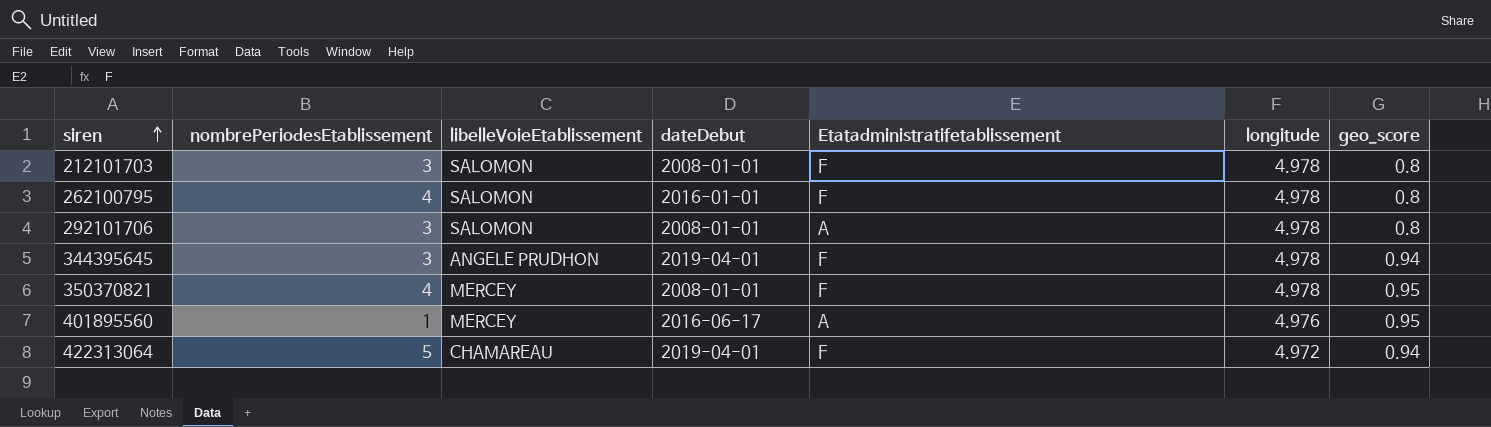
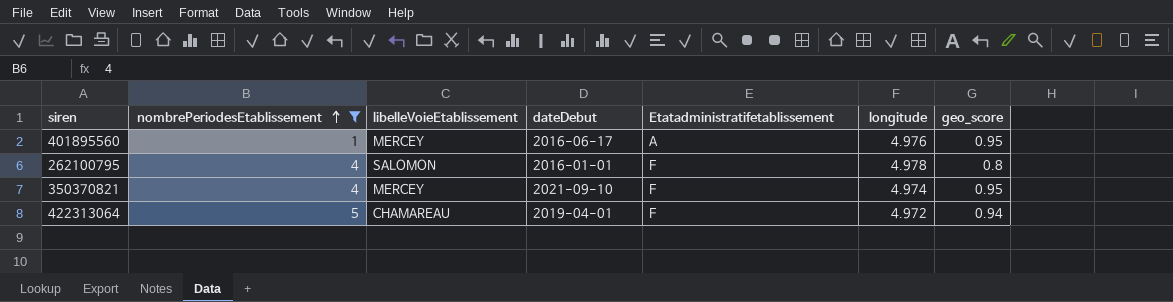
filter: none -> nombrePeriodesEtablissement != 3
row order: siren ascending -> nombrePeriodesEtablissement ascending
350370821 | dateDebut: 2008-01-01 -> 2021-09-10
350370821 | longitude: 4.978 -> 4.974

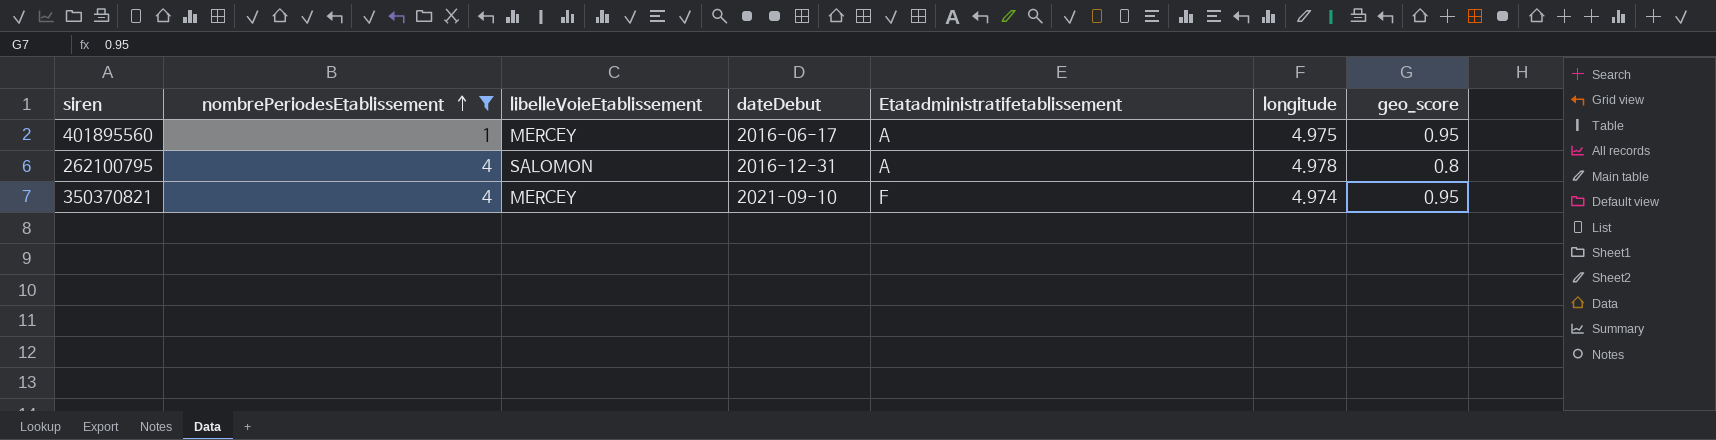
row 422313064: 5 | CHAMAREAU | 2019-04-01 | F | 4.972 | 0.94 -> none
401895560 | longitude: 4.976 -> 4.975
262100795 | dateDebut: 2016-01-01 -> 2016-12-31
262100795 | Etatadministratifetablissement: F -> A

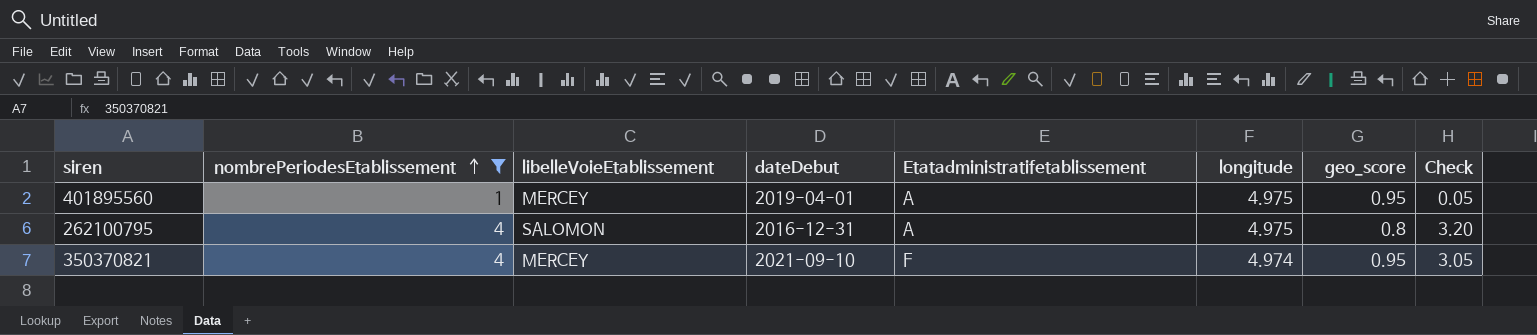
column Check | formula: none -> [nombrePeriodesEtablissement] - [geo_score]
401895560 | dateDebut: 2016-06-17 -> 2019-04-01
262100795 | longitude: 4.978 -> 4.975

